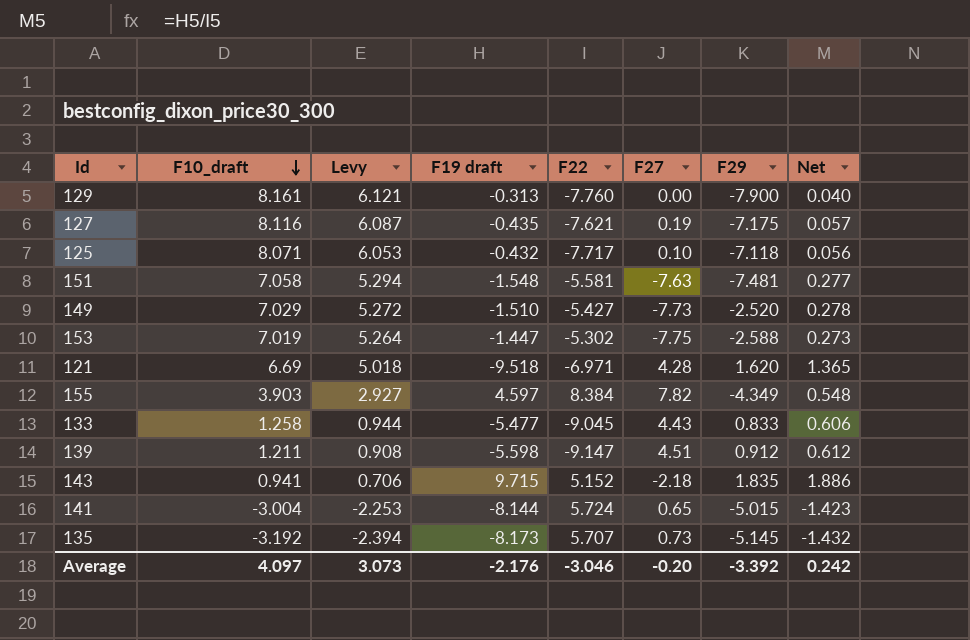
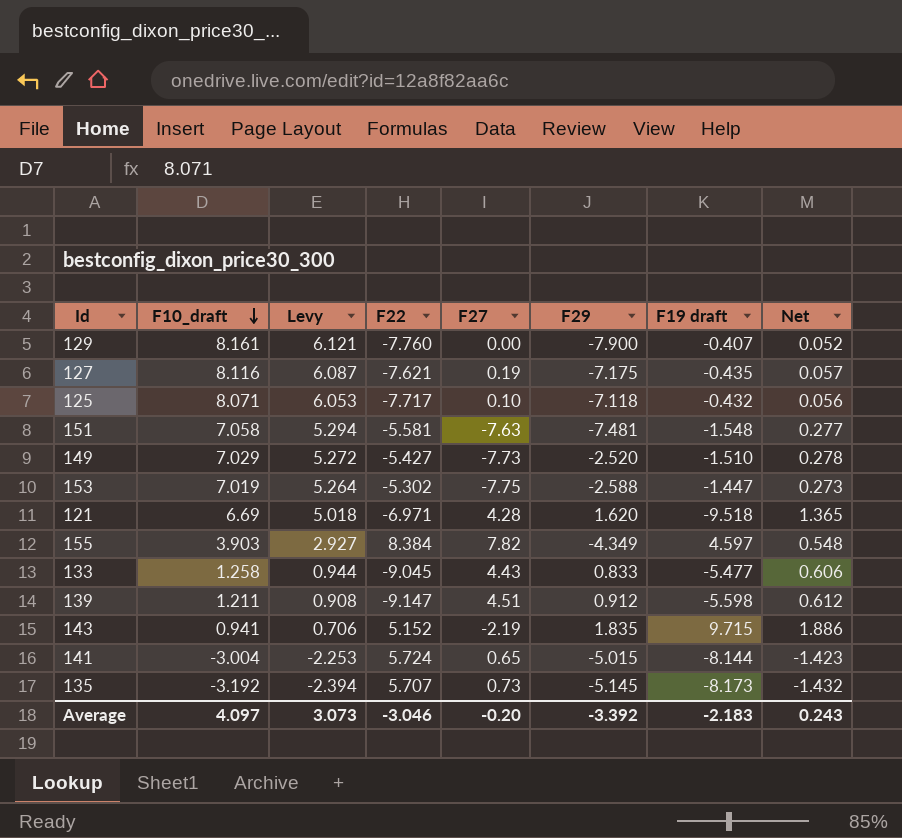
column F19 draft | position: 4 -> 7
129 | F19 draft: -0.313 -> -0.407
129 | Net: 0.040 -> 0.052
143 | F27: -2.18 -> -2.19
Average | F19 draft: -2.176 -> -2.183
Average | Net: 0.242 -> 0.243

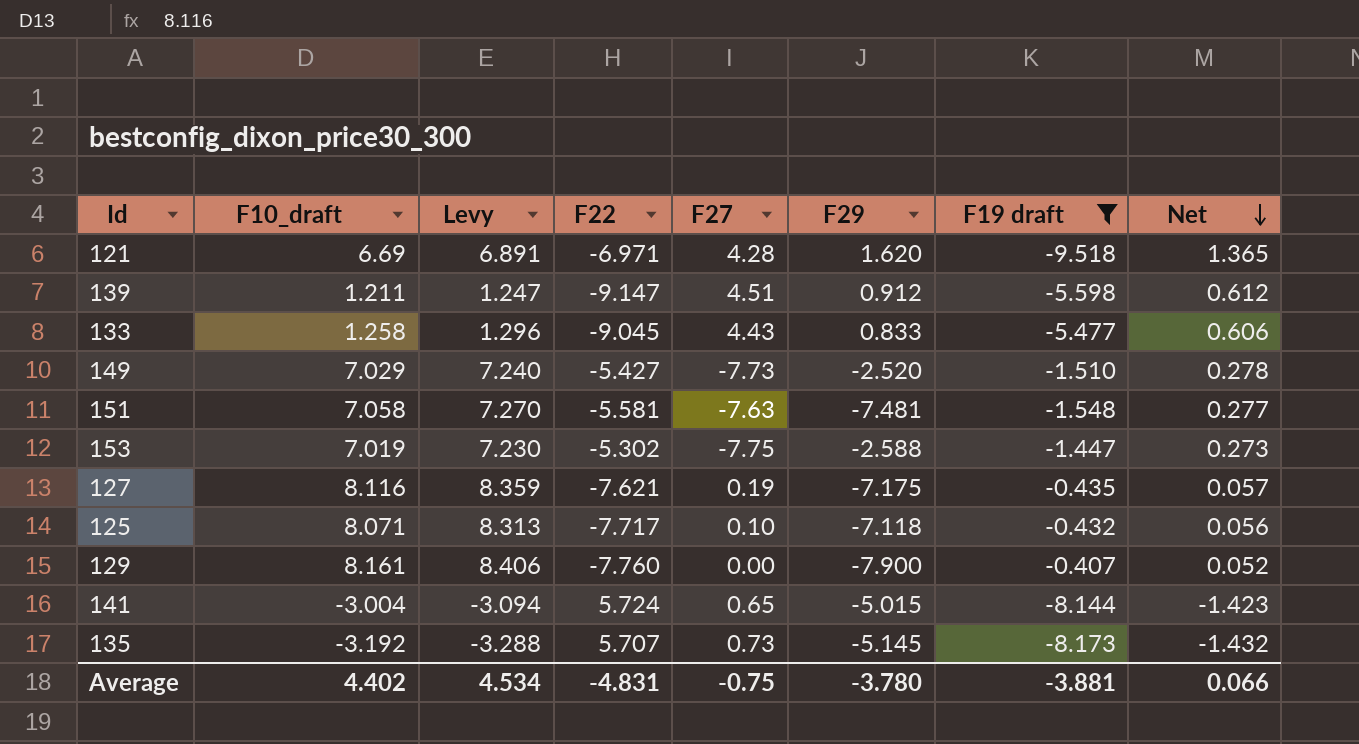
filter: none -> F19 draft <= -0.407
row order: F10_draft descending -> Net descending
column Levy | formula: [F10_draft] * 0.75 -> [F10_draft] * 1.03
Average | F10_draft: 4.097 -> 4.402
Average | Levy: 3.073 -> 4.534
Average | F22: -3.046 -> -4.831
Average | F27: -0.20 -> -0.75
Average | F29: -3.392 -> -3.780
Average | F19 draft: -2.183 -> -3.881
Average | Net: 0.243 -> 0.066

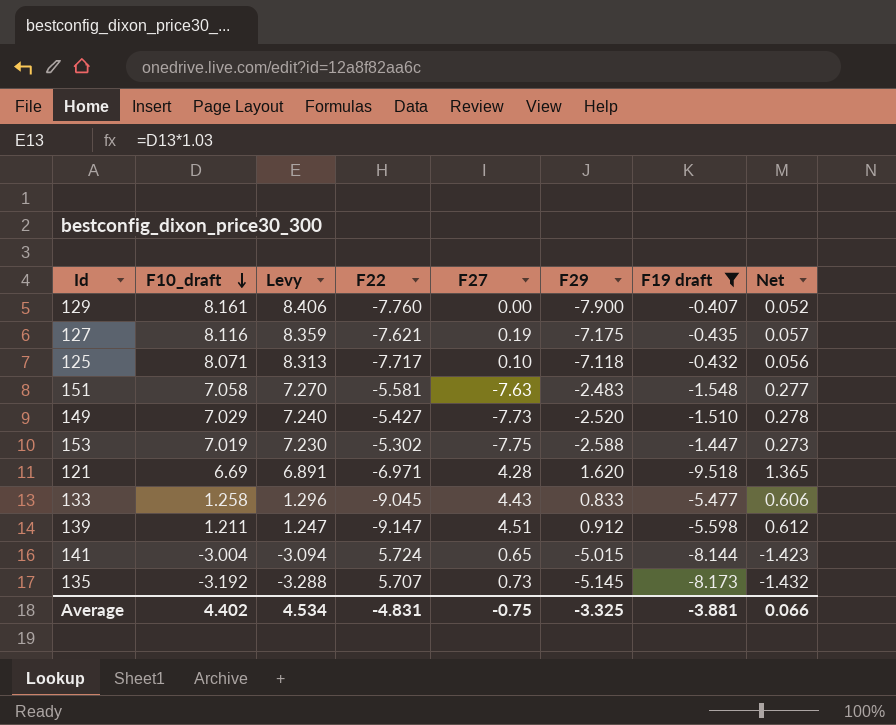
row order: Net descending -> F10_draft descending
151 | F29: -7.481 -> -2.483
Average | F29: -3.780 -> -3.325

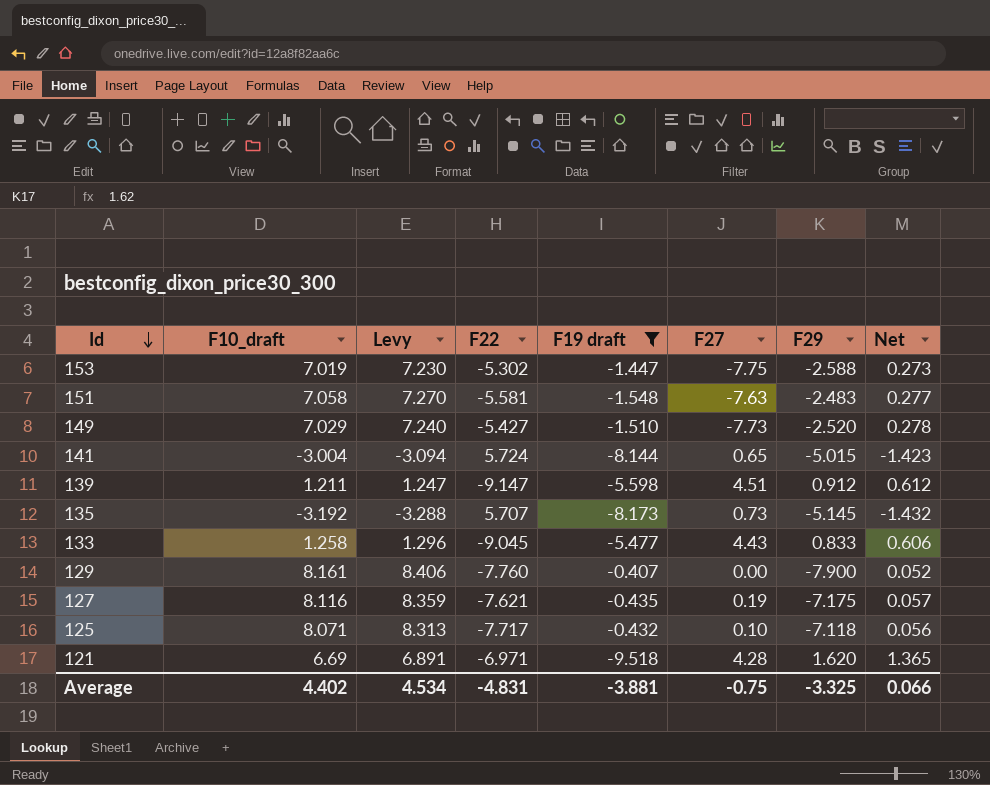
row order: F10_draft descending -> Id descending
column F19 draft | position: 7 -> 5

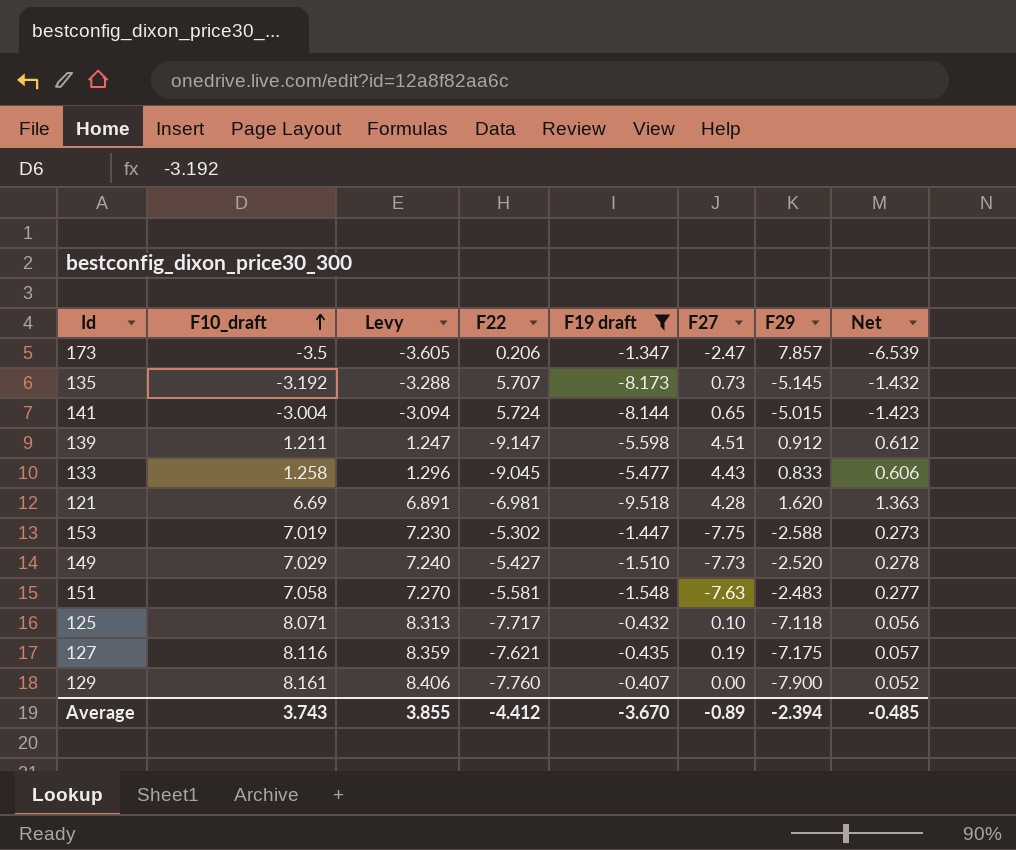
row order: Id descending -> F10_draft ascending
row 173: none -> -3.5 | -3.605 | 0.206 | -1.347 | -2.47 | 7.857 | -6.539
121 | F22: -6.971 -> -6.981
121 | Net: 1.365 -> 1.363
Average | F10_draft: 4.402 -> 3.743
Average | Levy: 4.534 -> 3.855
Average | F22: -4.831 -> -4.412
Average | F19 draft: -3.881 -> -3.670
Average | F27: -0.75 -> -0.89
Average | F29: -3.325 -> -2.394
Average | Net: 0.066 -> -0.485

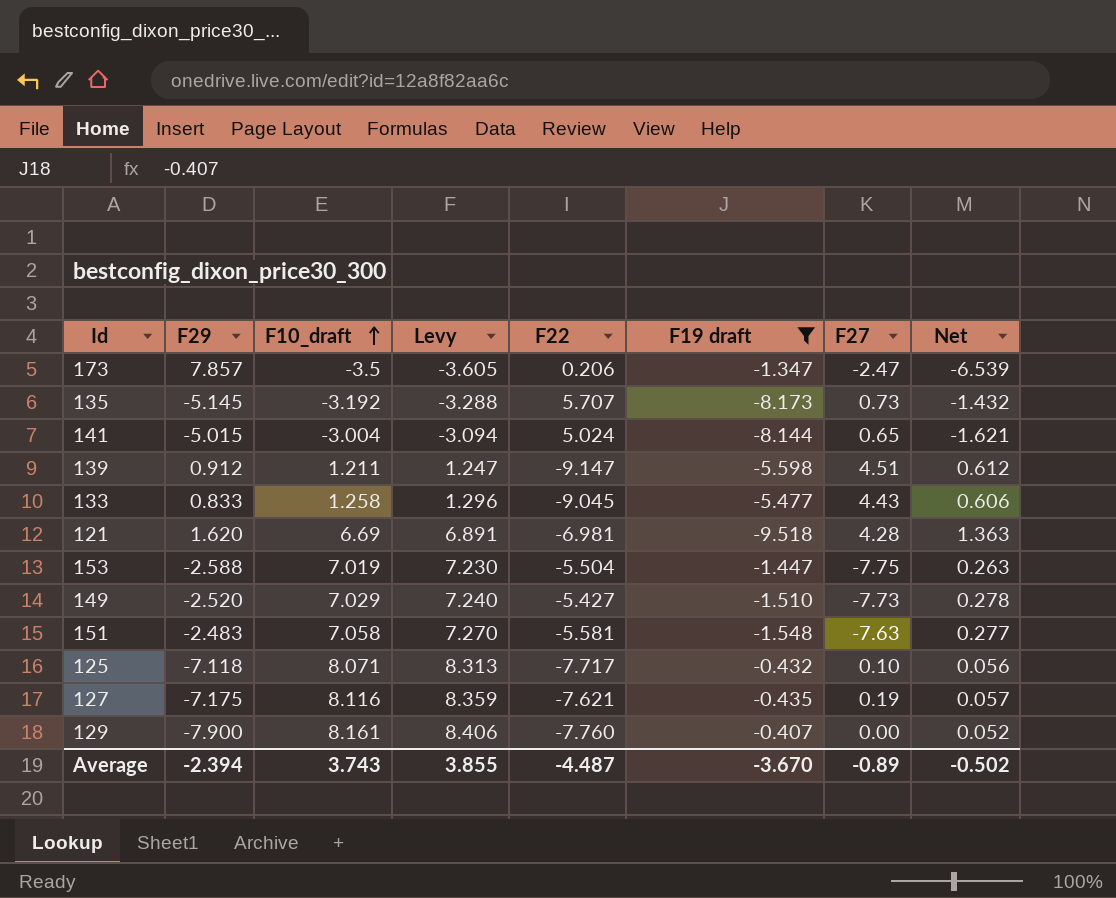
column F29 | position: 7 -> 2
141 | F22: 5.724 -> 5.024
141 | Net: -1.423 -> -1.621
153 | F22: -5.302 -> -5.504
153 | Net: 0.273 -> 0.263
Average | F22: -4.412 -> -4.487
Average | Net: -0.485 -> -0.502

